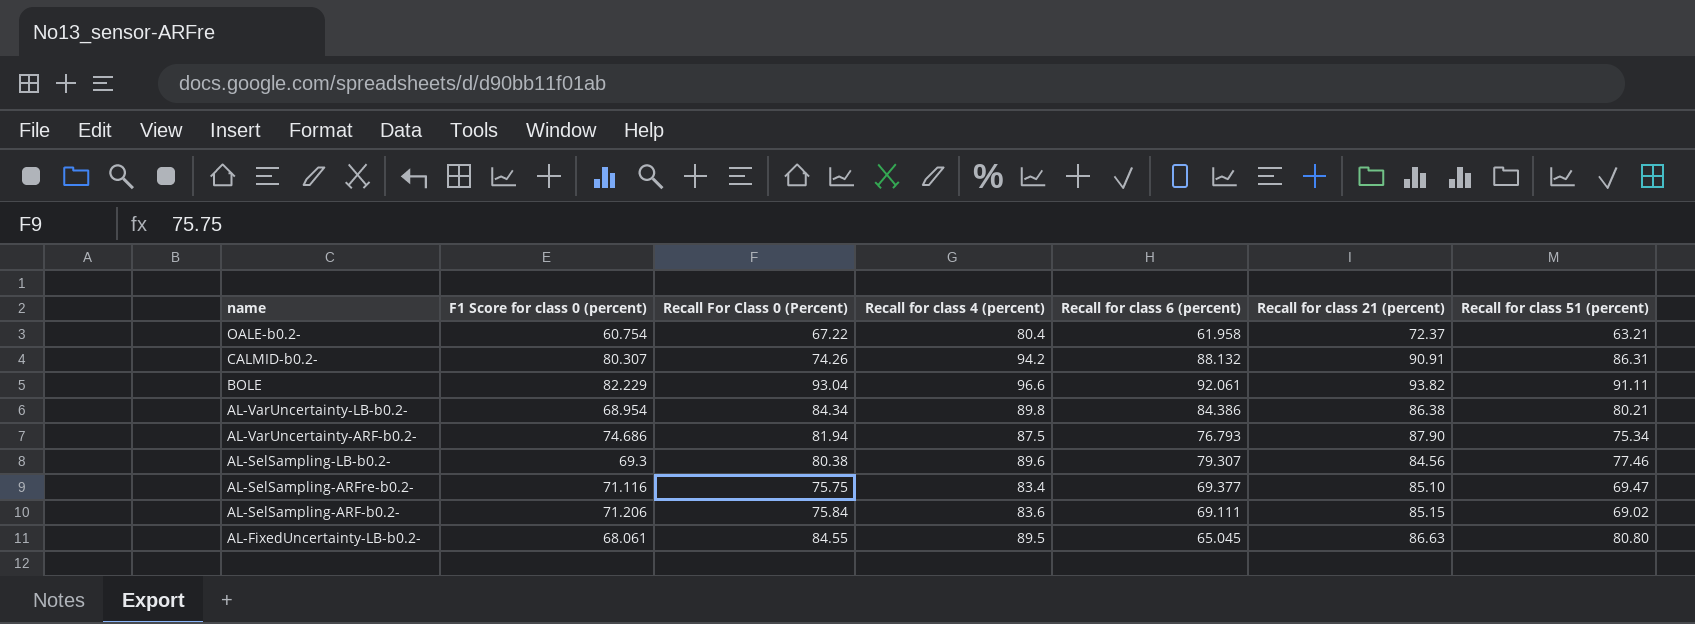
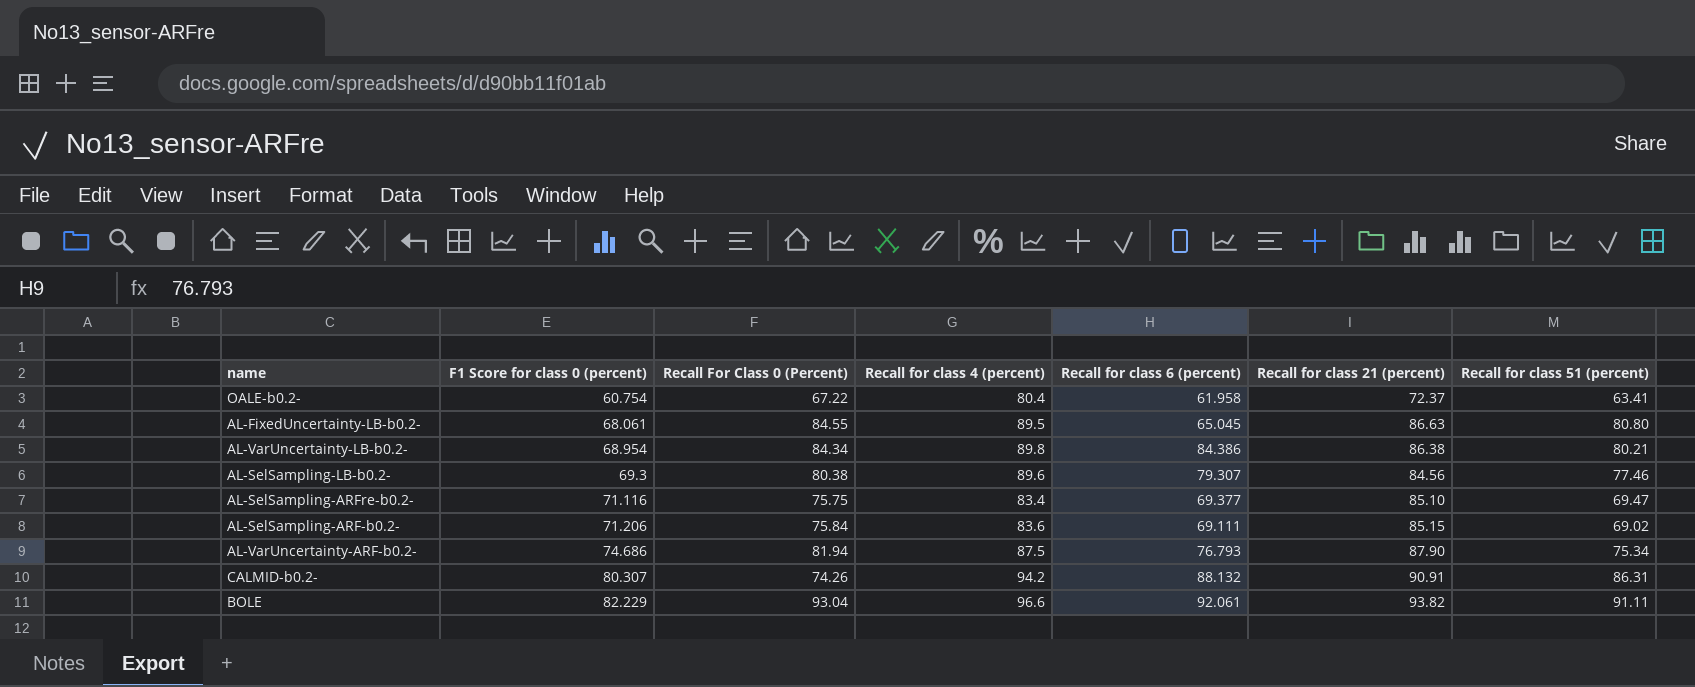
row order: name descending -> F1 Score for class 0 (percent) ascending
OALE-b0.2- | Recall for class 51 (percent): 63.21 -> 63.41

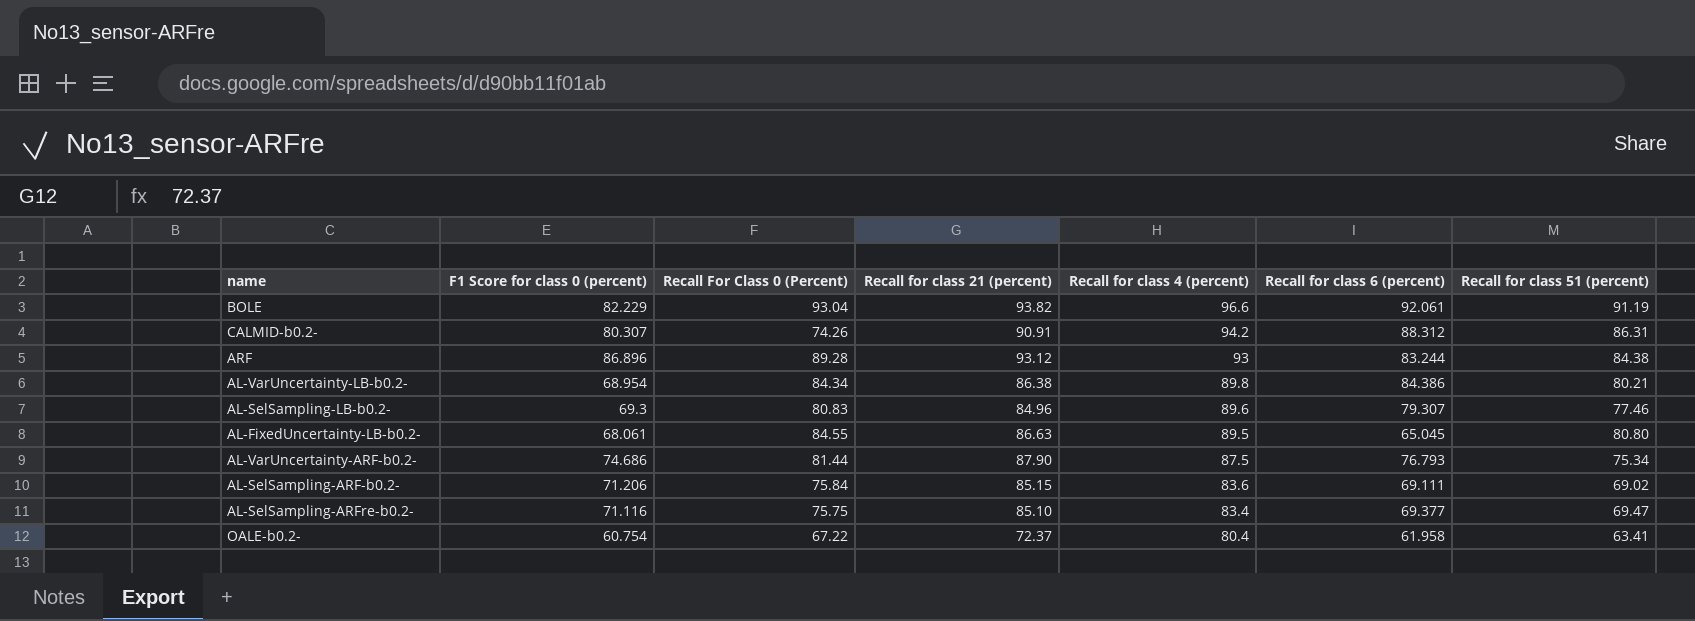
row order: F1 Score for class 0 (percent) ascending -> Recall for class 4 (percent) descending
column Recall for class 21 (percent) | position: 6 -> 4
BOLE | Recall for class 51 (percent): 91.11 -> 91.19
CALMID-b0.2- | Recall for class 6 (percent): 88.132 -> 88.312
row ARF: none -> 86.896 | 89.28 | 93.12 | 93 | 83.244 | 84.38
AL-SelSampling-LB-b0.2- | Recall For Class 0 (Percent): 80.38 -> 80.83
AL-SelSampling-LB-b0.2- | Recall for class 21 (percent): 84.56 -> 84.96
AL-VarUncertainty-ARF-b0.2- | Recall For Class 0 (Percent): 81.94 -> 81.44

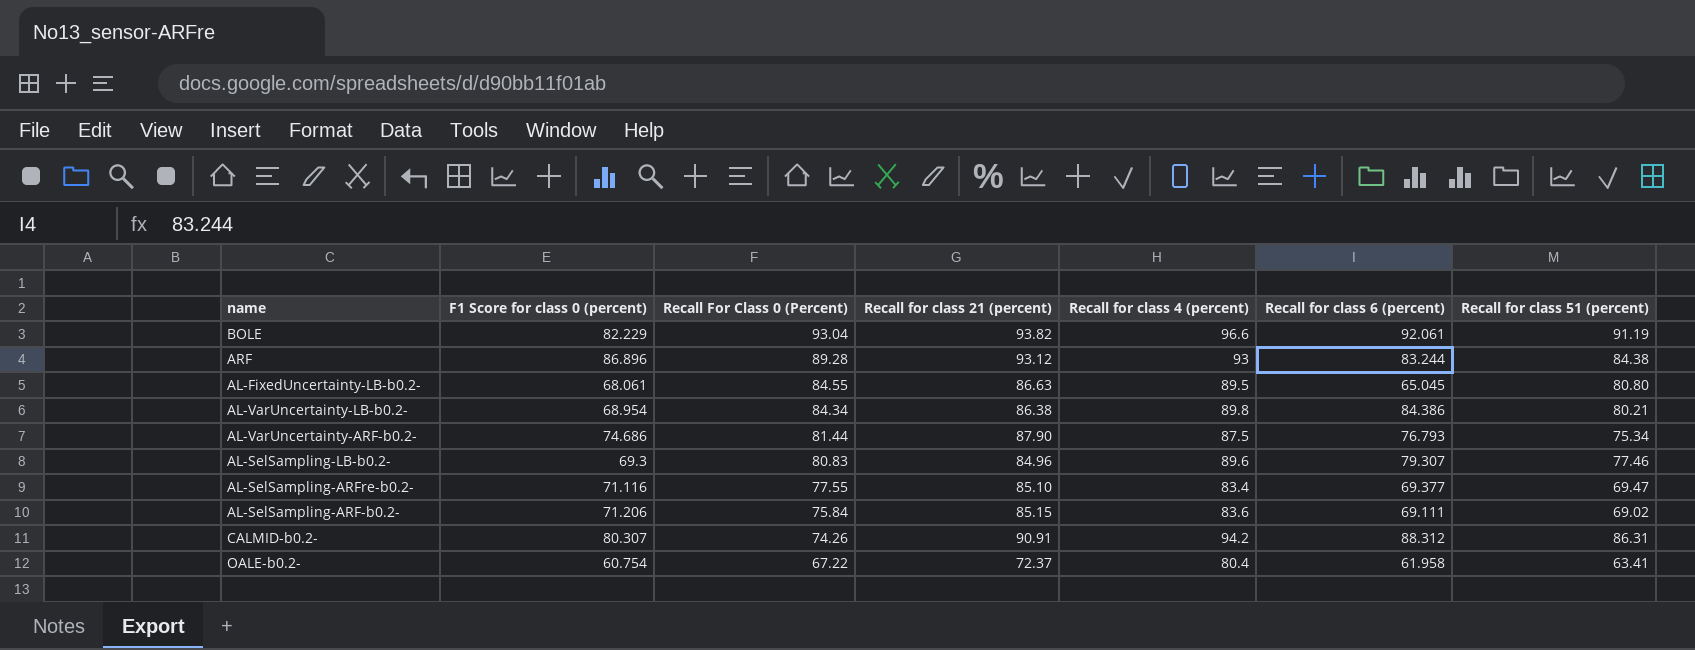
row order: Recall for class 4 (percent) descending -> Recall For Class 0 (Percent) descending
AL-SelSampling-ARFre-b0.2- | Recall For Class 0 (Percent): 75.75 -> 77.55

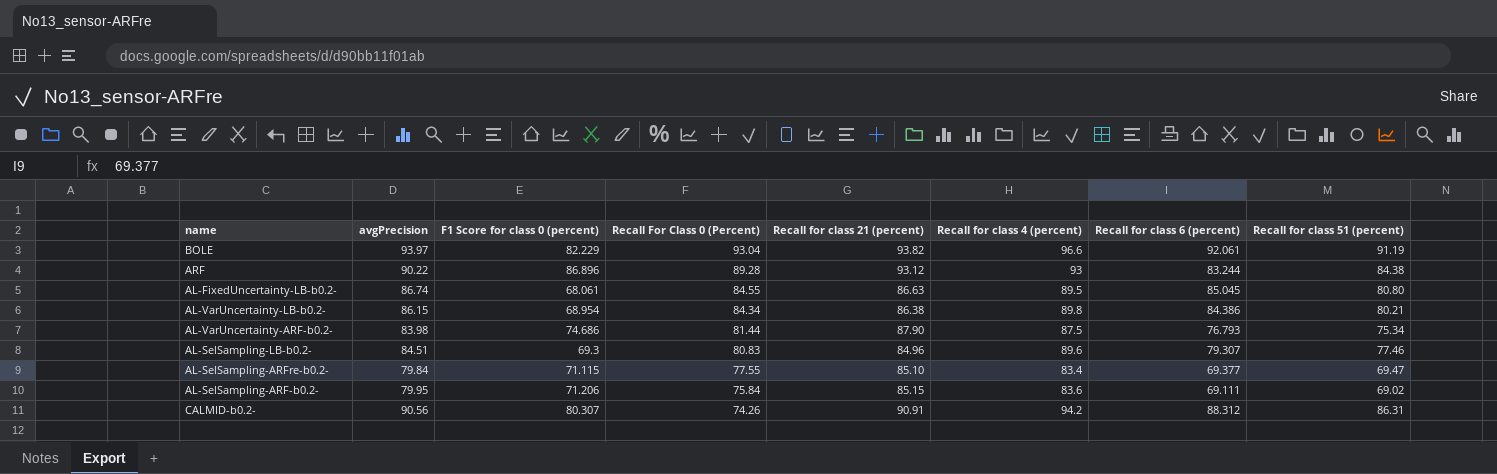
column avgPrecision | position: none -> 2
row OALE-b0.2-: 60.754 | 67.22 | 72.37 | 80.4 | 61.958 | 63.41 -> none
AL-FixedUncertainty-LB-b0.2- | Recall for class 6 (percent): 65.045 -> 85.045
AL-SelSampling-ARFre-b0.2- | F1 Score for class 0 (percent): 71.116 -> 71.115

